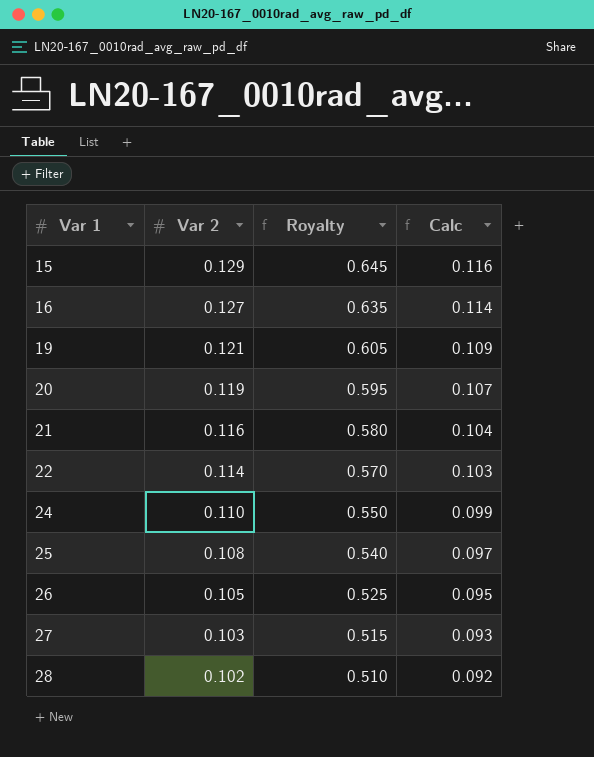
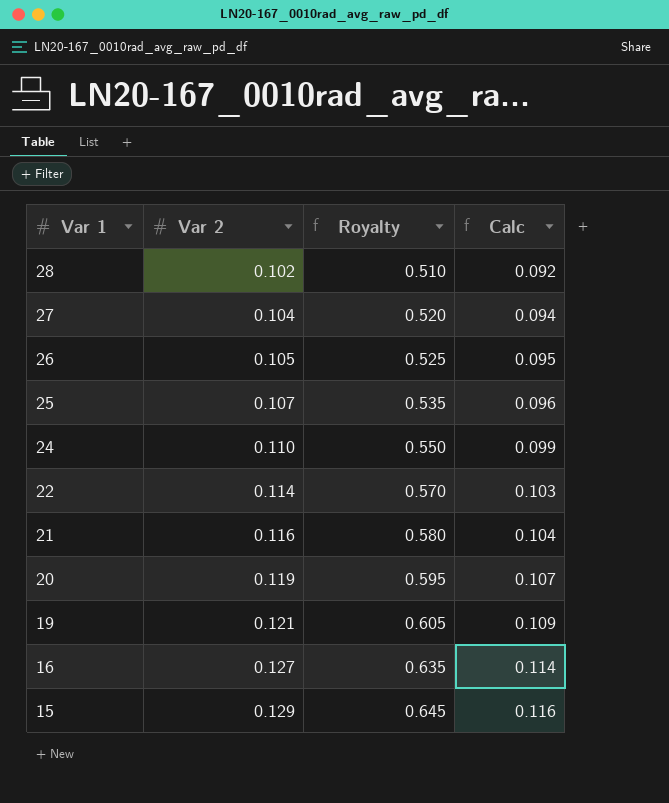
row order: Var 1 ascending -> Var 1 descending
27 | Var 2: 0.103 -> 0.104
27 | Royalty: 0.515 -> 0.520
27 | Calc: 0.093 -> 0.094
25 | Var 2: 0.108 -> 0.107
25 | Royalty: 0.540 -> 0.535
25 | Calc: 0.097 -> 0.096

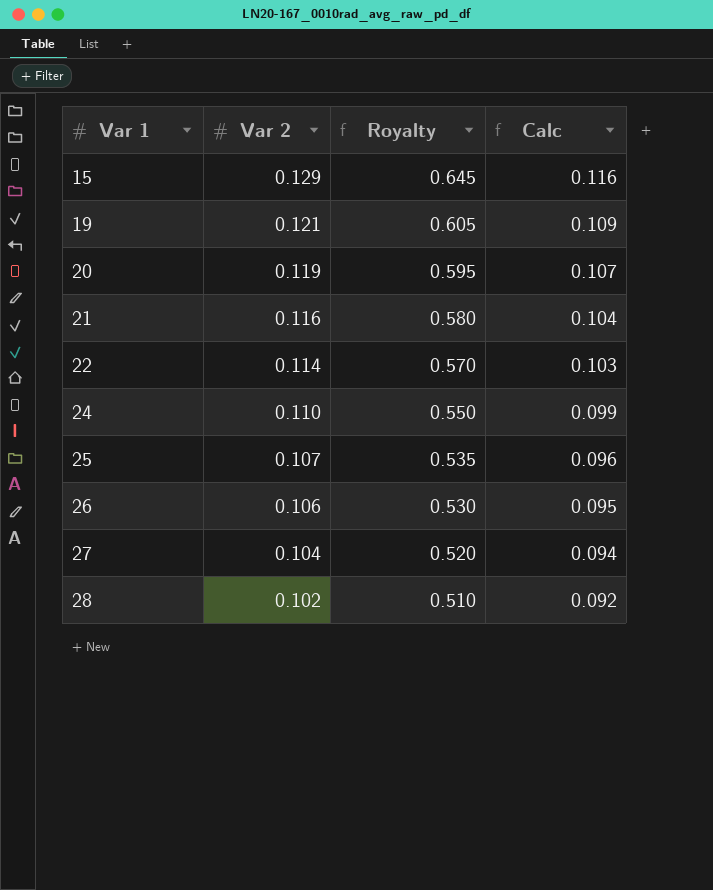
row order: Var 1 descending -> Var 1 ascending
row 16: 0.127 | 0.635 | 0.114 -> none
26 | Var 2: 0.105 -> 0.106
26 | Royalty: 0.525 -> 0.530

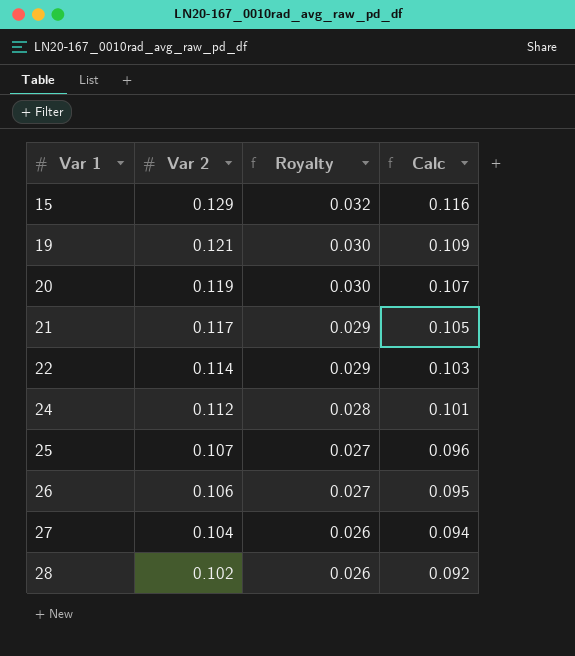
column Royalty | formula: [Var 2] * 5 -> [Var 2] * 0.25
21 | Var 2: 0.116 -> 0.117
21 | Calc: 0.104 -> 0.105
24 | Var 2: 0.110 -> 0.112
24 | Calc: 0.099 -> 0.101

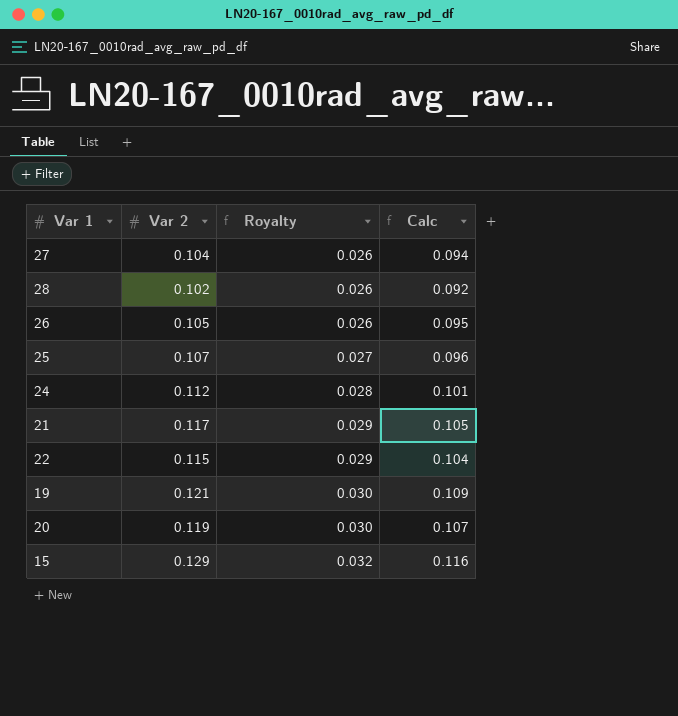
row order: Var 1 ascending -> Royalty ascending
26 | Var 2: 0.106 -> 0.105
26 | Royalty: 0.027 -> 0.026
22 | Var 2: 0.114 -> 0.115
22 | Calc: 0.103 -> 0.104

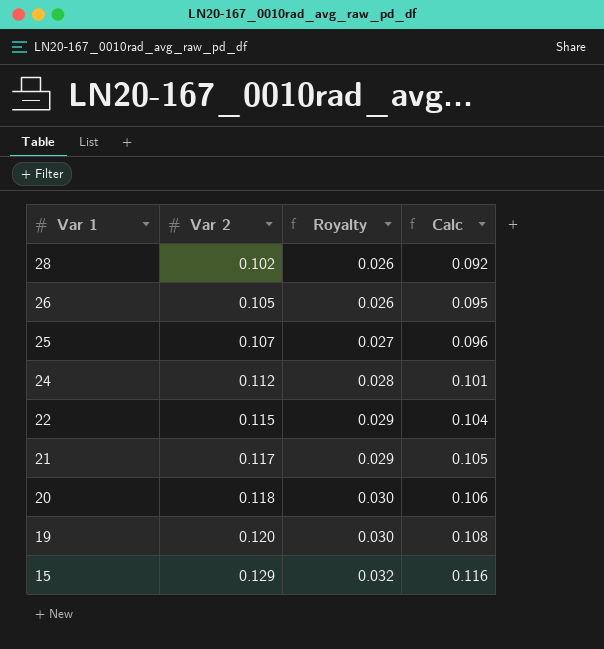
row order: Royalty ascending -> Var 1 descending
row 27: 0.104 | 0.026 | 0.094 -> none
20 | Var 2: 0.119 -> 0.118
20 | Calc: 0.107 -> 0.106
19 | Var 2: 0.121 -> 0.120
19 | Calc: 0.109 -> 0.108

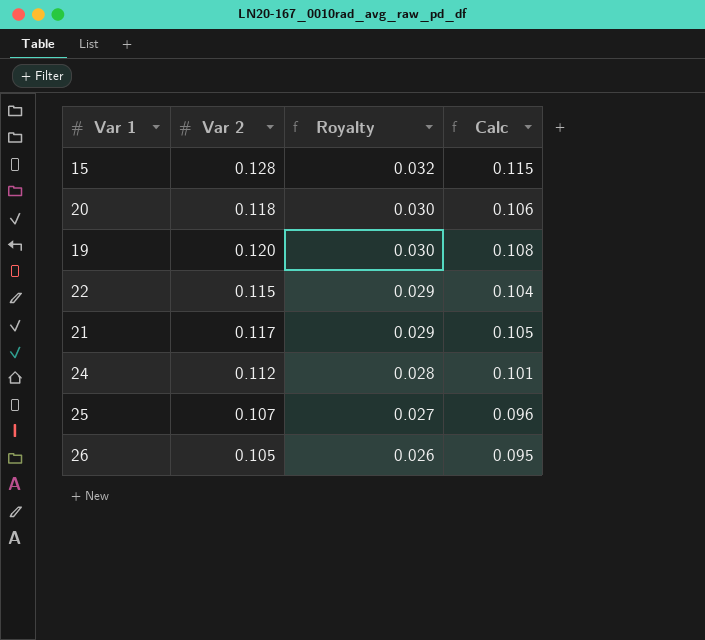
row order: Var 1 descending -> Royalty descending
row 28: 0.102 | 0.026 | 0.092 -> none
15 | Var 2: 0.129 -> 0.128
15 | Calc: 0.116 -> 0.115

